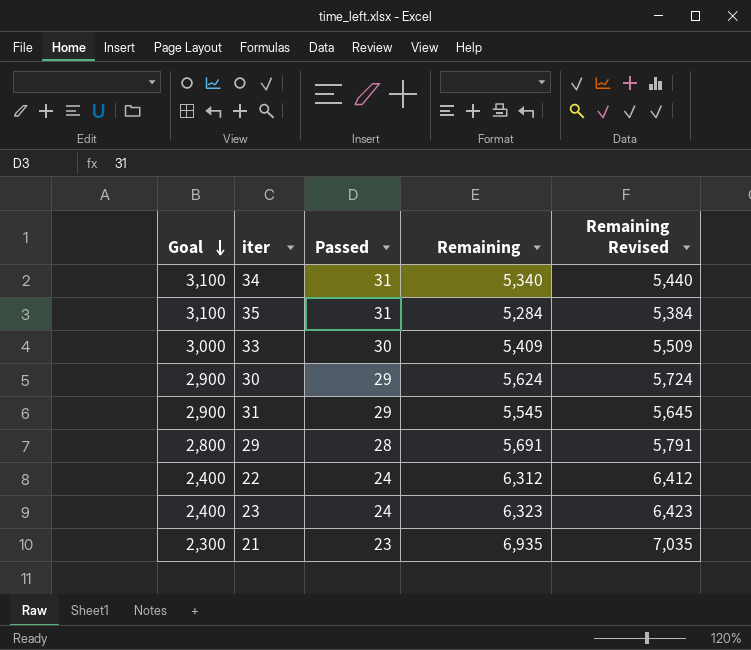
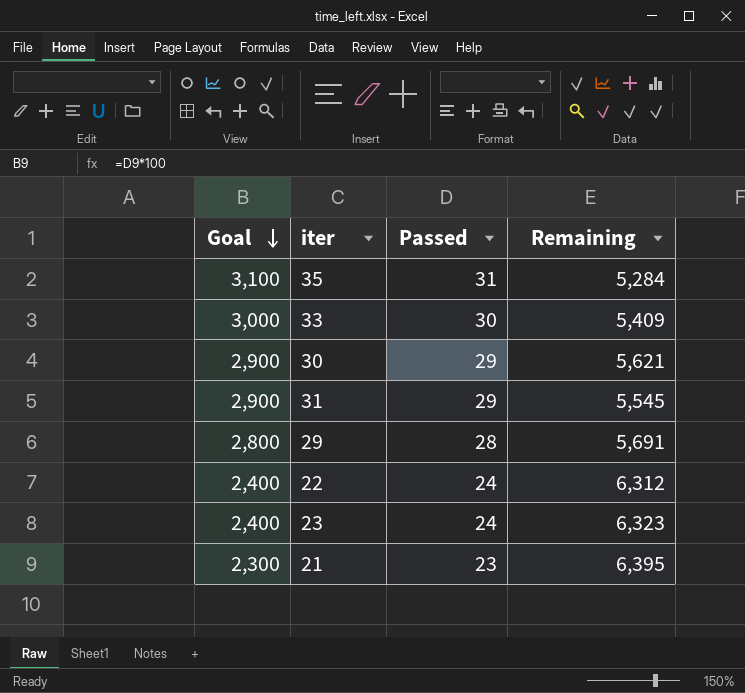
column Remaining Revised | formula: [Remaining] + 100 -> none
row 34: 3,100 | 31 | 5,340 | 5,440 -> none
30 | Remaining: 5,624 -> 5,621
21 | Remaining: 6,935 -> 6,395

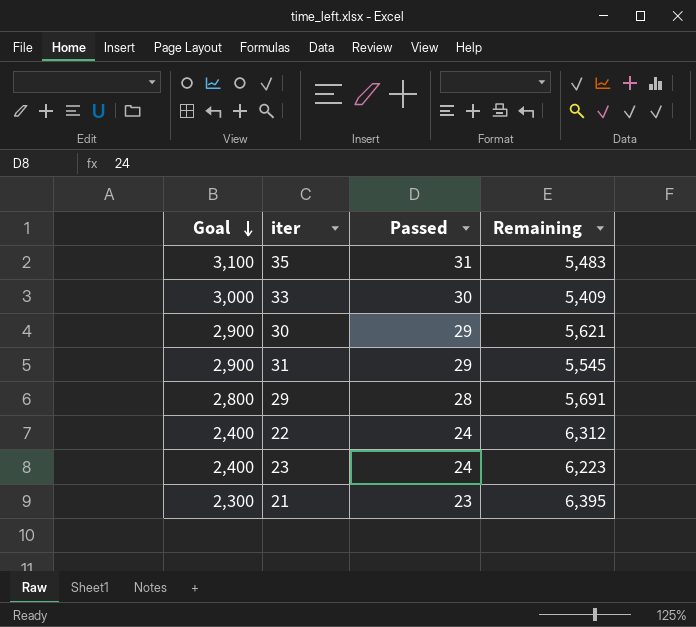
35 | Remaining: 5,284 -> 5,483
23 | Remaining: 6,323 -> 6,223

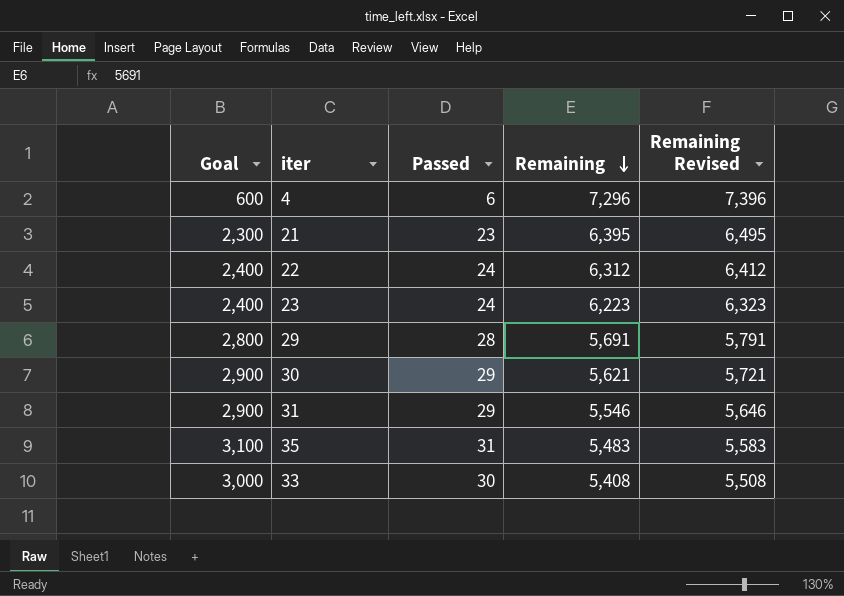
row order: Goal descending -> Remaining descending
column Remaining Revised | formula: none -> [Remaining] + 100
row 4: none -> 600 | 6 | 7,296 | 7,396
31 | Remaining: 5,545 -> 5,546
33 | Remaining: 5,409 -> 5,408

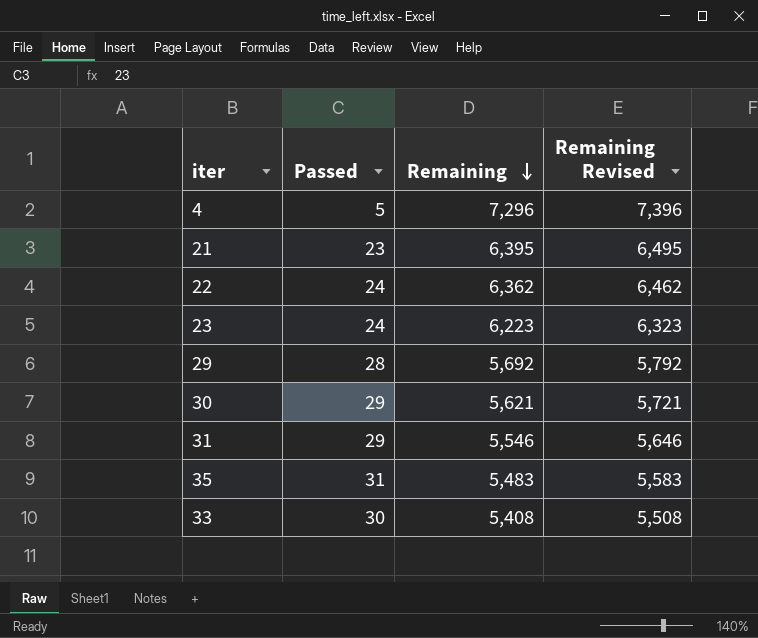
column Goal | formula: [Passed] * 100 -> none
4 | Passed: 6 -> 5
22 | Remaining: 6,312 -> 6,362
22 | Remaining Revised: 6,412 -> 6,462
29 | Remaining: 5,691 -> 5,692
29 | Remaining Revised: 5,791 -> 5,792

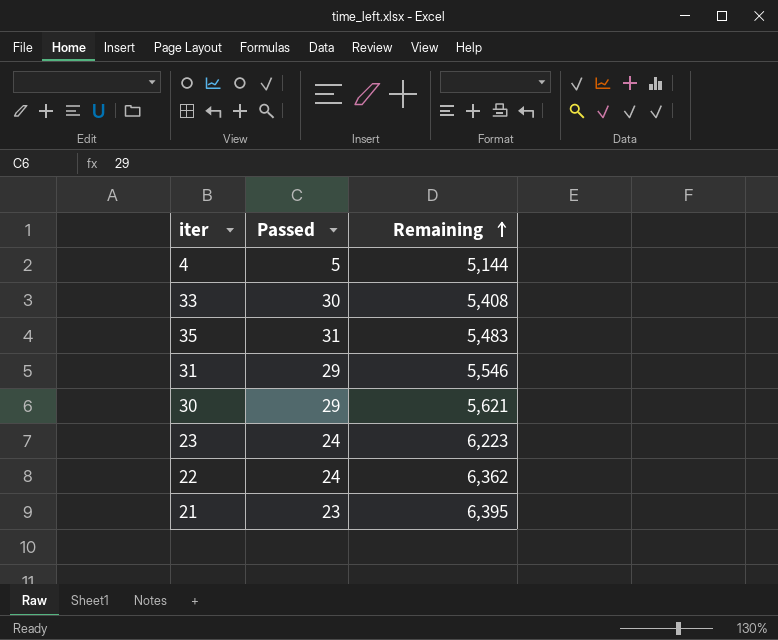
row order: Remaining descending -> Remaining ascending
column Remaining Revised | formula: [Remaining] + 100 -> none
row 29: 28 | 5,692 | 5,792 -> none
4 | Remaining: 7,296 -> 5,144

